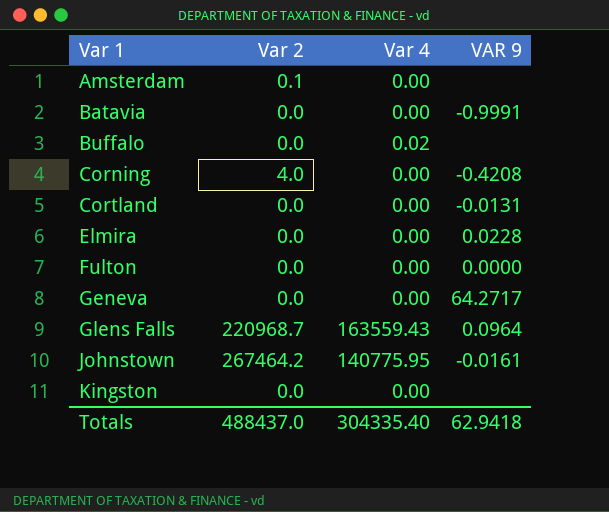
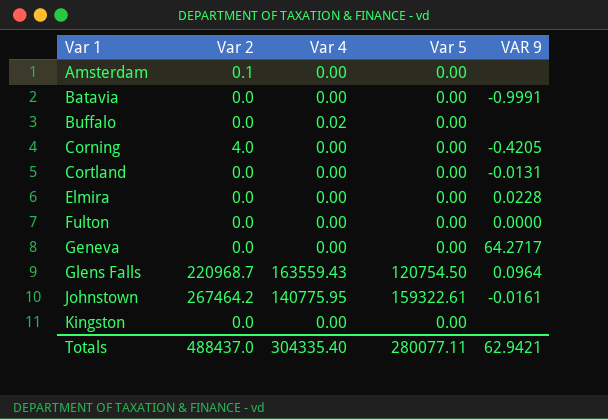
column Var 5 | position: none -> 4
Corning | VAR 9: -0.4208 -> -0.4205
Totals | VAR 9: 62.9418 -> 62.9421

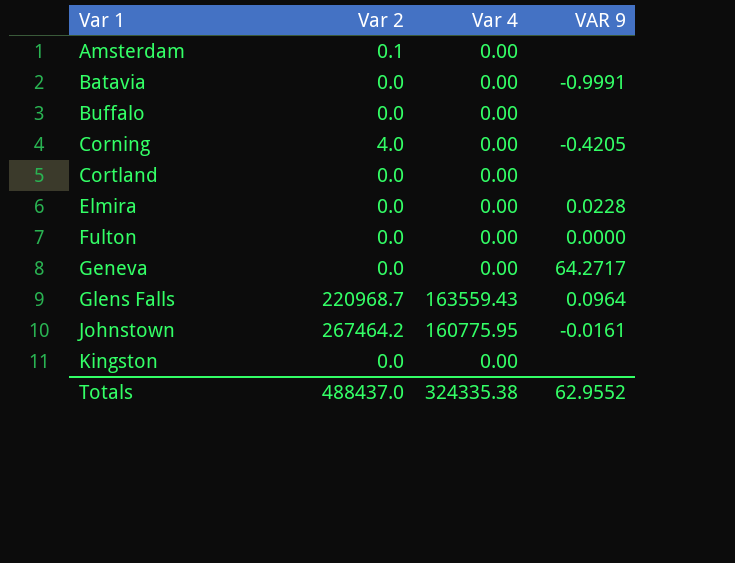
column Var 5 | position: 4 -> none
Buffalo | Var 4: 0.02 -> 0.00
Cortland | VAR 9: -0.0131 -> none
Johnstown | Var 4: 140775.95 -> 160775.95
Totals | Var 4: 304335.40 -> 324335.38
Totals | VAR 9: 62.9421 -> 62.9552

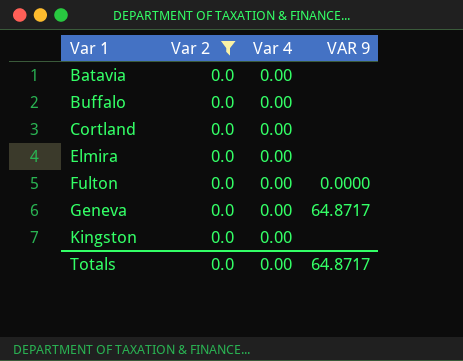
filter: none -> Var 2 = 0.0
Batavia | VAR 9: -0.9991 -> none
Elmira | VAR 9: 0.0228 -> none
Geneva | VAR 9: 64.2717 -> 64.8717
Totals | Var 2: 488437.0 -> 0.0
Totals | Var 4: 324335.38 -> 0.00
Totals | VAR 9: 62.9552 -> 64.8717

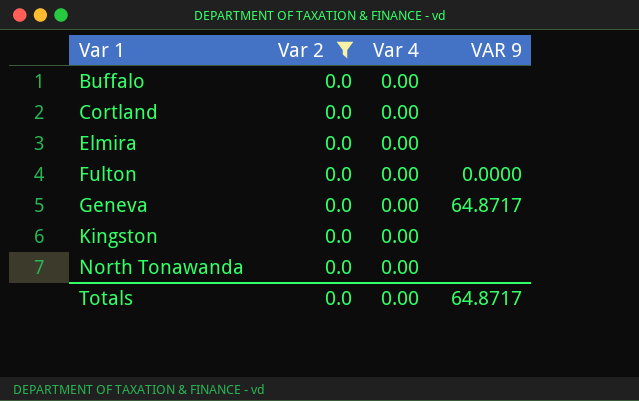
row Batavia: 0.0 | 0.00 | none -> none
row North Tonawanda: none -> 0.0 | 0.00 | none

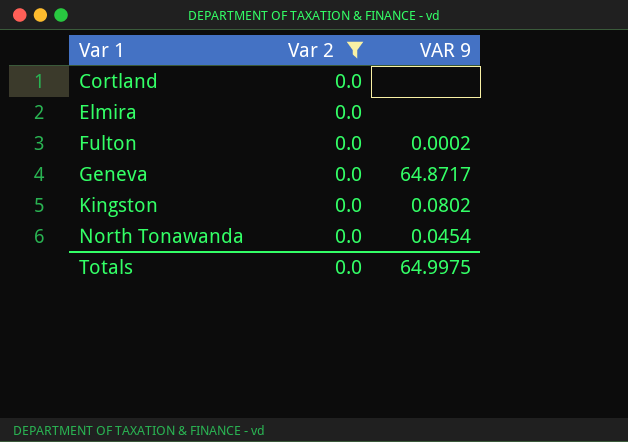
column Var 4 | position: 3 -> none
row Buffalo: 0.0 | 0.00 | none -> none
Fulton | VAR 9: 0.0000 -> 0.0002
Kingston | VAR 9: none -> 0.0802
North Tonawanda | VAR 9: none -> 0.0454
Totals | VAR 9: 64.8717 -> 64.9975

